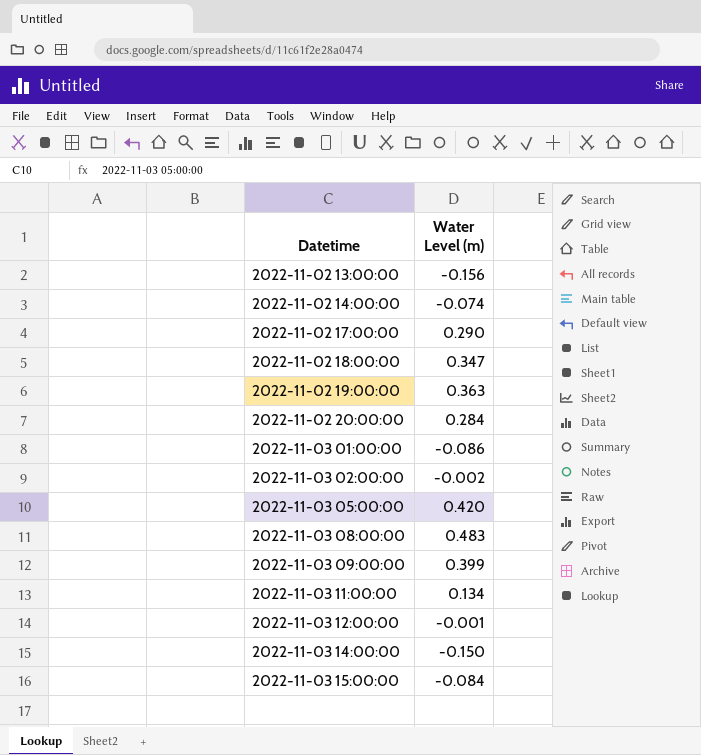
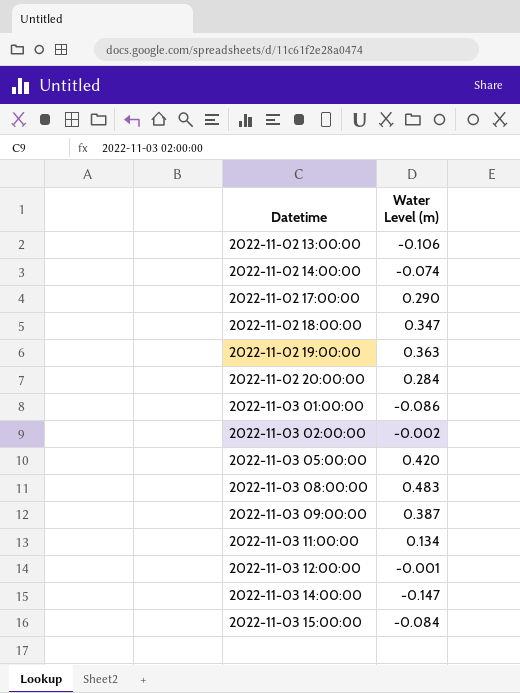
2022-11-02 13:00:00 | Water Level (m): -0.156 -> -0.106
2022-11-03 09:00:00 | Water Level (m): 0.399 -> 0.387
2022-11-03 14:00:00 | Water Level (m): -0.150 -> -0.147

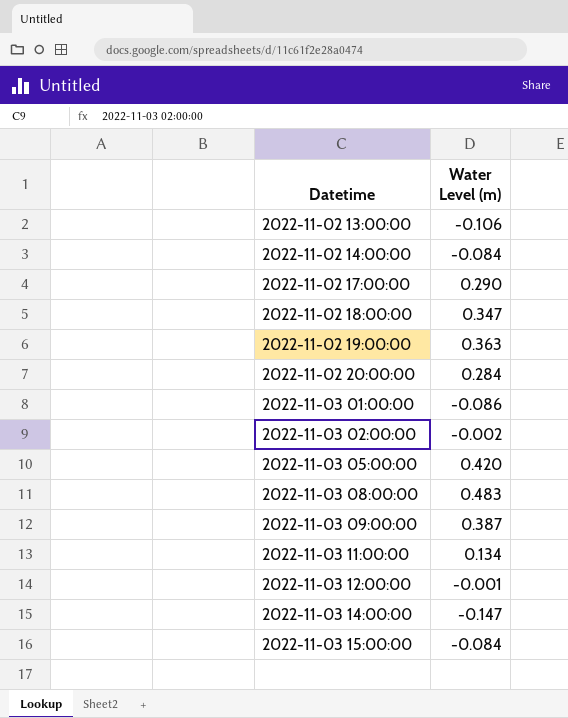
2022-11-02 14:00:00 | Water Level (m): -0.074 -> -0.084

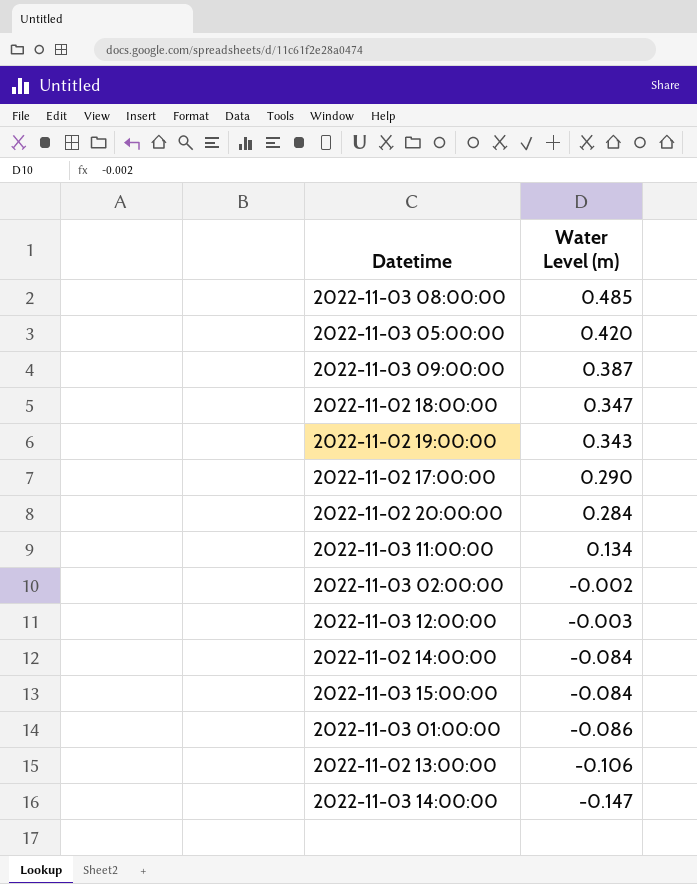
row order: Datetime ascending -> Water Level (m) descending
2022-11-03 08:00:00 | Water Level (m): 0.483 -> 0.485
2022-11-02 19:00:00 | Water Level (m): 0.363 -> 0.343
2022-11-03 12:00:00 | Water Level (m): -0.001 -> -0.003

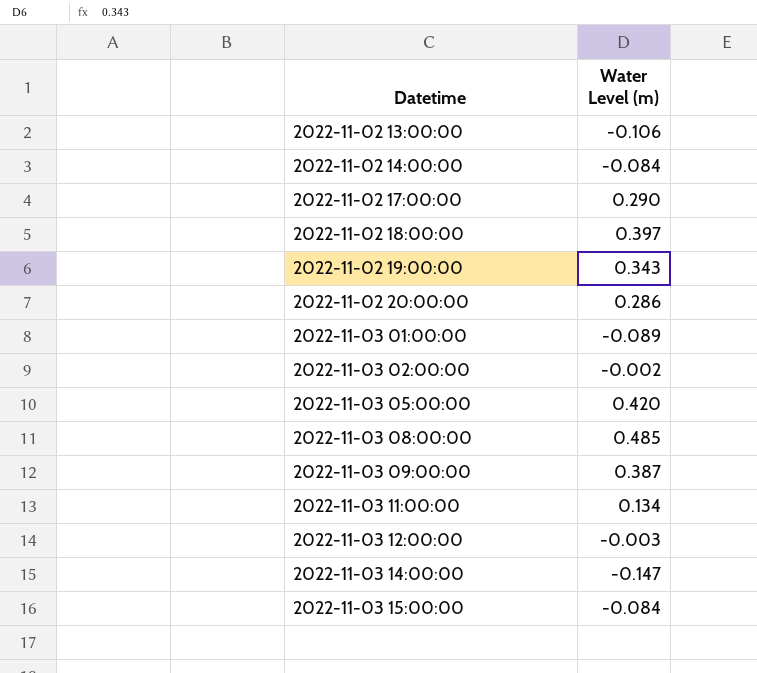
row order: Water Level (m) descending -> Datetime ascending
2022-11-02 18:00:00 | Water Level (m): 0.347 -> 0.397
2022-11-02 20:00:00 | Water Level (m): 0.284 -> 0.286
2022-11-03 01:00:00 | Water Level (m): -0.086 -> -0.089

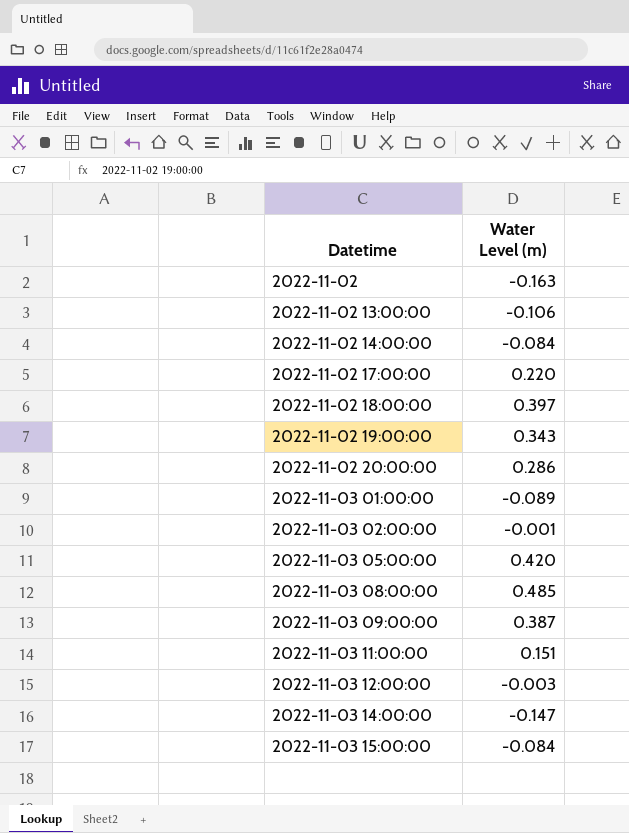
row 2022-11-02: none -> -0.163
2022-11-02 17:00:00 | Water Level (m): 0.290 -> 0.220
2022-11-03 02:00:00 | Water Level (m): -0.002 -> -0.001
2022-11-03 11:00:00 | Water Level (m): 0.134 -> 0.151

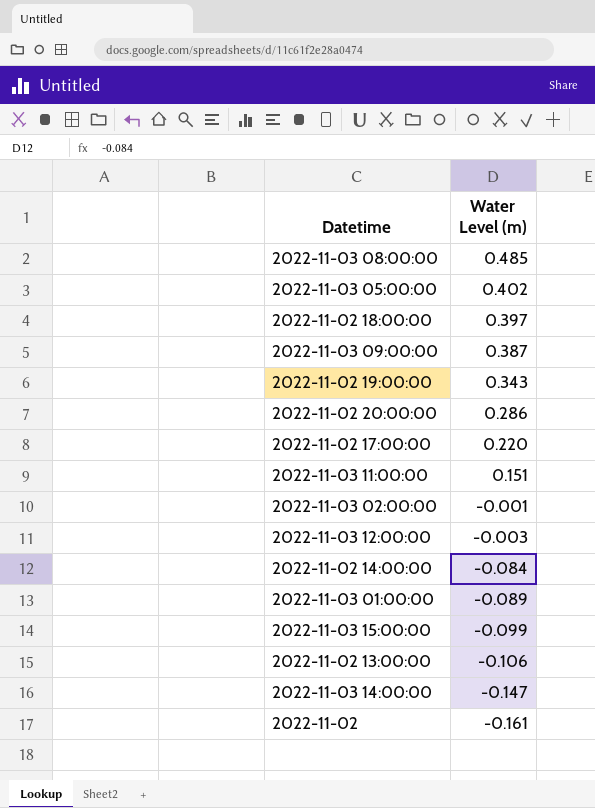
row order: Datetime ascending -> Water Level (m) descending
2022-11-03 05:00:00 | Water Level (m): 0.420 -> 0.402
2022-11-03 15:00:00 | Water Level (m): -0.084 -> -0.099
2022-11-02 | Water Level (m): -0.163 -> -0.161

